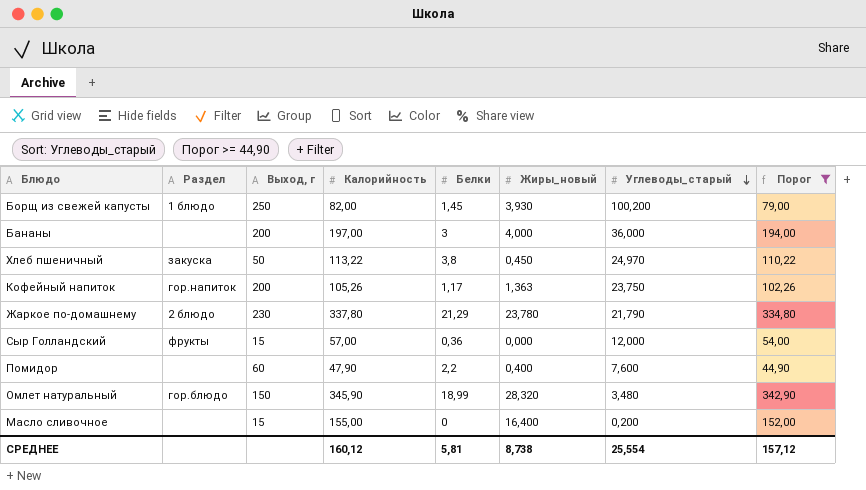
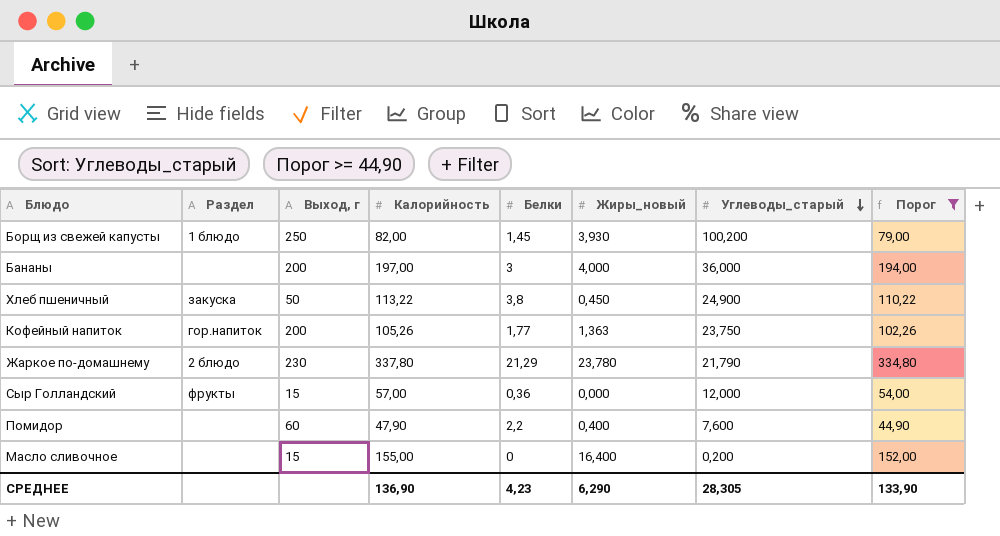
row Омлет натуральный: гор.блюдо | 150 | 345,90 | 18,99 | 28,320 | 3,480 | 342,90 -> none
Хлеб пшеничный | Углеводы_старый: 24,970 -> 24,900
Кофейный напиток | Белки: 1,17 -> 1,77
СРЕДНЕЕ | Калорийность: 160,12 -> 136,90
СРЕДНЕЕ | Белки: 5,81 -> 4,23
СРЕДНЕЕ | Жиры_новый: 8,738 -> 6,290
СРЕДНЕЕ | Углеводы_старый: 25,554 -> 28,305
СРЕДНЕЕ | Порог: 157,12 -> 133,90

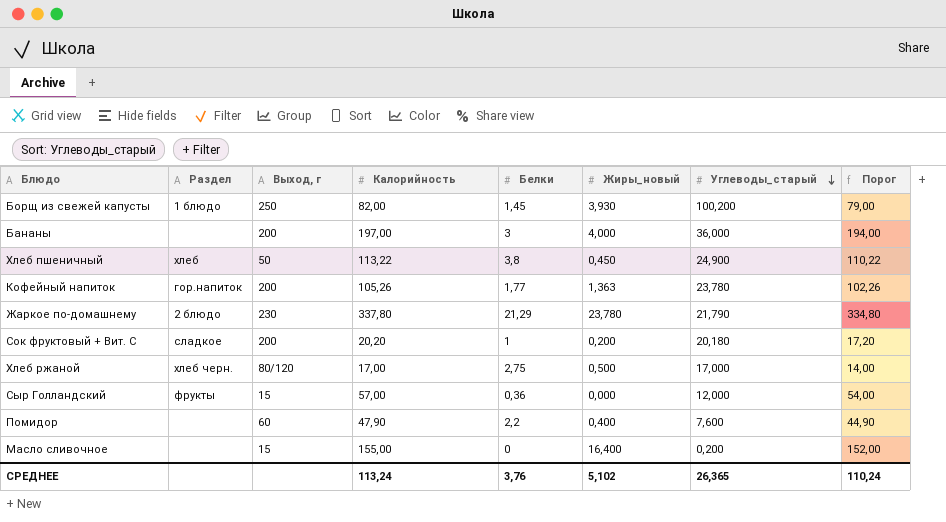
filter: Порог >= 44,90 -> none
Хлеб пшеничный | Раздел: закуска -> хлеб
Кофейный напиток | Углеводы_старый: 23,750 -> 23,780
СРЕДНЕЕ | Калорийность: 136,90 -> 113,24
СРЕДНЕЕ | Белки: 4,23 -> 3,76
СРЕДНЕЕ | Жиры_новый: 6,290 -> 5,102
СРЕДНЕЕ | Углеводы_старый: 28,305 -> 26,365
СРЕДНЕЕ | Порог: 133,90 -> 110,24

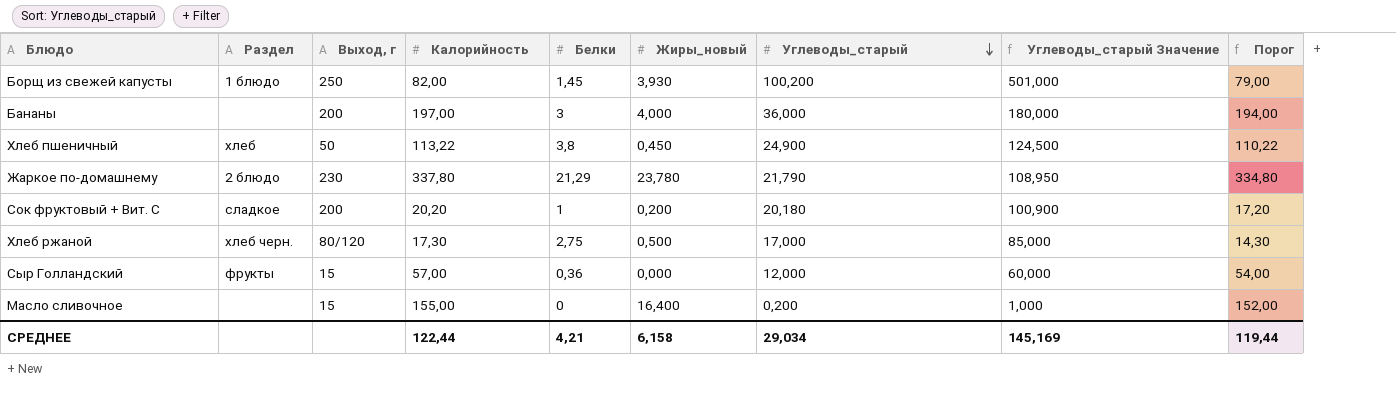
column Углеводы_старый Значение | formula: none -> [Углеводы_старый] * 5
row Кофейный напиток: гор.напиток | 200 | 105,26 | 1,77 | 1,363 | 23,780 | 102,26 -> none
row Помидор: none | 60 | 47,90 | 2,2 | 0,400 | 7,600 | 44,90 -> none
Хлеб ржаной | Калорийность: 17,00 -> 17,30
Хлеб ржаной | Порог: 14,00 -> 14,30
СРЕДНЕЕ | Калорийность: 113,24 -> 122,44
СРЕДНЕЕ | Белки: 3,76 -> 4,21
СРЕДНЕЕ | Жиры_новый: 5,102 -> 6,158
СРЕДНЕЕ | Углеводы_старый: 26,365 -> 29,034
СРЕДНЕЕ | Порог: 110,24 -> 119,44

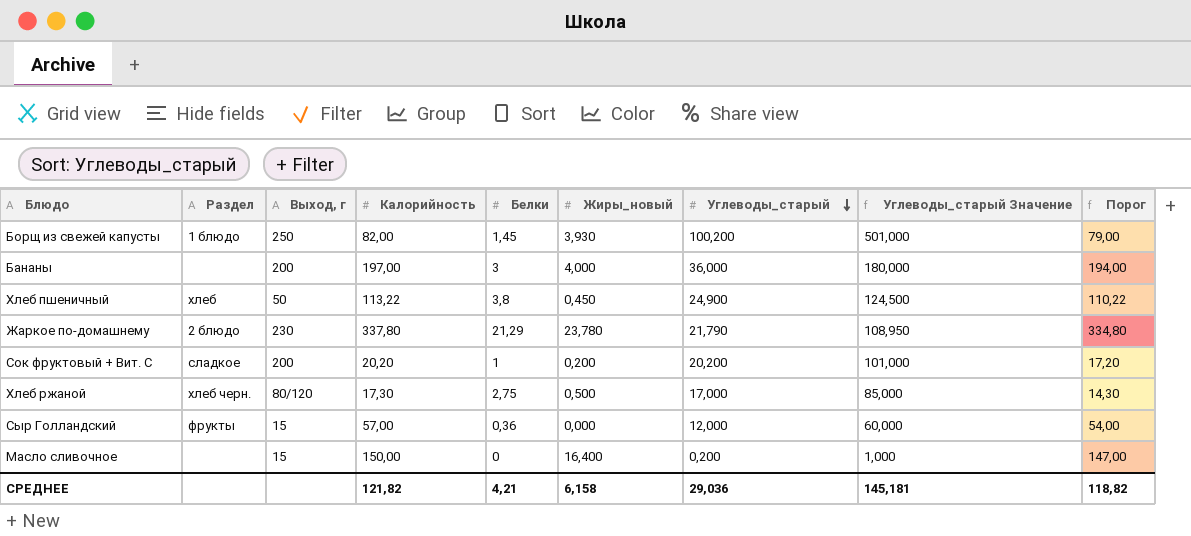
Сок фруктовый + Вит. С | Углеводы_старый: 20,180 -> 20,200
Сок фруктовый + Вит. С | Углеводы_старый Значение: 100,900 -> 101,000
Масло сливочное | Калорийность: 155,00 -> 150,00
Масло сливочное | Порог: 152,00 -> 147,00
СРЕДНЕЕ | Калорийность: 122,44 -> 121,82
СРЕДНЕЕ | Углеводы_старый: 29,034 -> 29,036
СРЕДНЕЕ | Углеводы_старый Значение: 145,169 -> 145,181
СРЕДНЕЕ | Порог: 119,44 -> 118,82

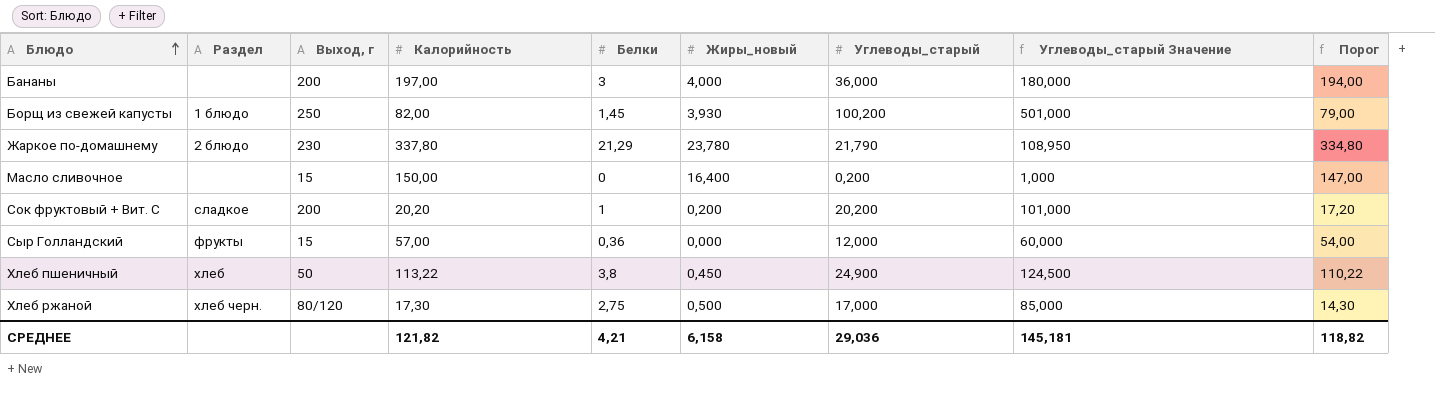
row order: Углеводы_старый descending -> Блюдо ascending

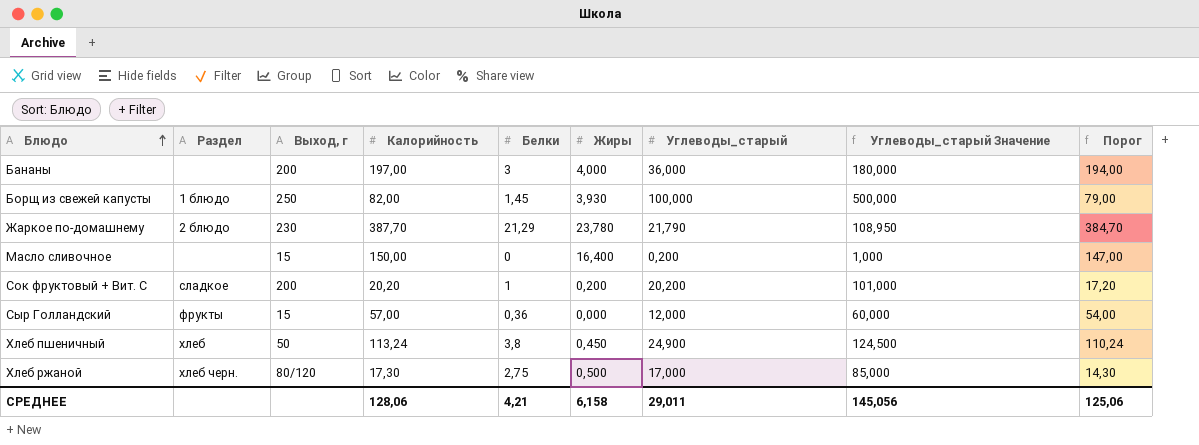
column name: Жиры_новый -> Жиры
Борщ из свежей капусты | Углеводы_старый: 100,200 -> 100,000
Борщ из свежей капусты | Углеводы_старый Значение: 501,000 -> 500,000
Жаркое по-домашнему | Калорийность: 337,80 -> 387,70
Жаркое по-домашнему | Порог: 334,80 -> 384,70
Хлеб пшеничный | Калорийность: 113,22 -> 113,24
Хлеб пшеничный | Порог: 110,22 -> 110,24
СРЕДНЕЕ | Калорийность: 121,82 -> 128,06
СРЕДНЕЕ | Углеводы_старый: 29,036 -> 29,011
СРЕДНЕЕ | Углеводы_старый Значение: 145,181 -> 145,056
СРЕДНЕЕ | Порог: 118,82 -> 125,06

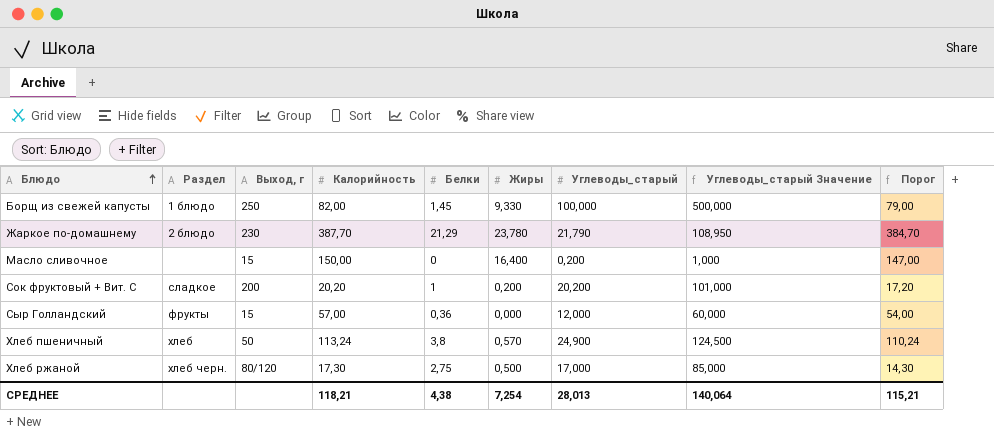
row Бананы: none | 200 | 197,00 | 3 | 4,000 | 36,000 | 180,000 | 194,00 -> none
Борщ из свежей капусты | Жиры: 3,930 -> 9,330
Хлеб пшеничный | Жиры: 0,450 -> 0,570
СРЕДНЕЕ | Калорийность: 128,06 -> 118,21
СРЕДНЕЕ | Белки: 4,21 -> 4,38
СРЕДНЕЕ | Жиры: 6,158 -> 7,254
СРЕДНЕЕ | Углеводы_старый: 29,011 -> 28,013
СРЕДНЕЕ | Углеводы_старый Значение: 145,056 -> 140,064
СРЕДНЕЕ | Порог: 125,06 -> 115,21

